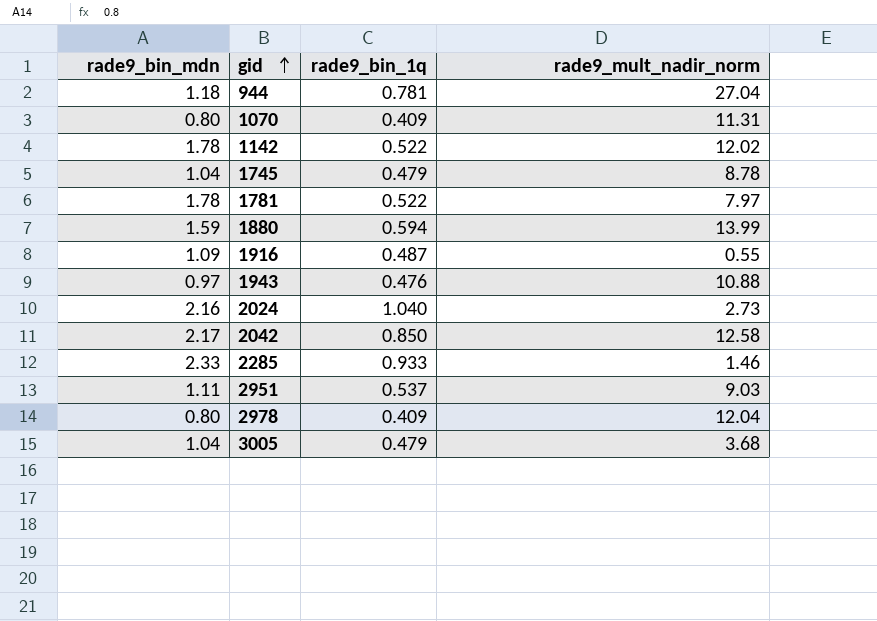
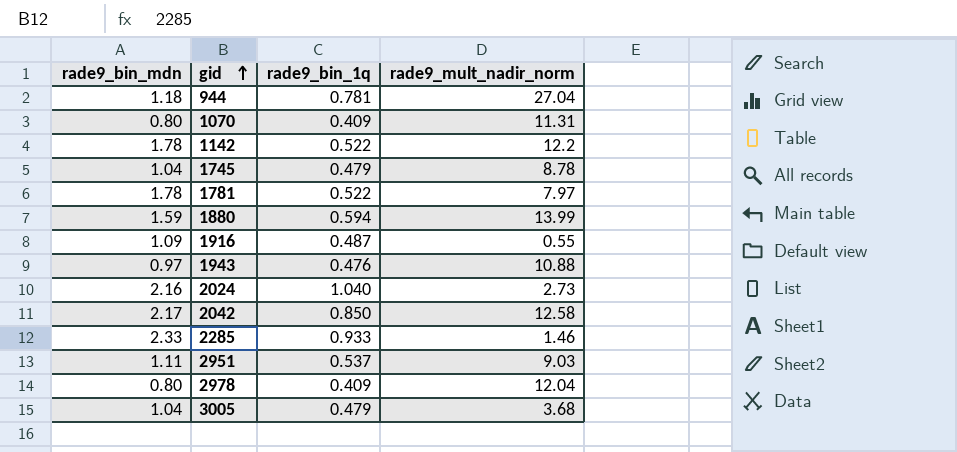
1142 | rade9_mult_nadir_norm: 12.02 -> 12.2

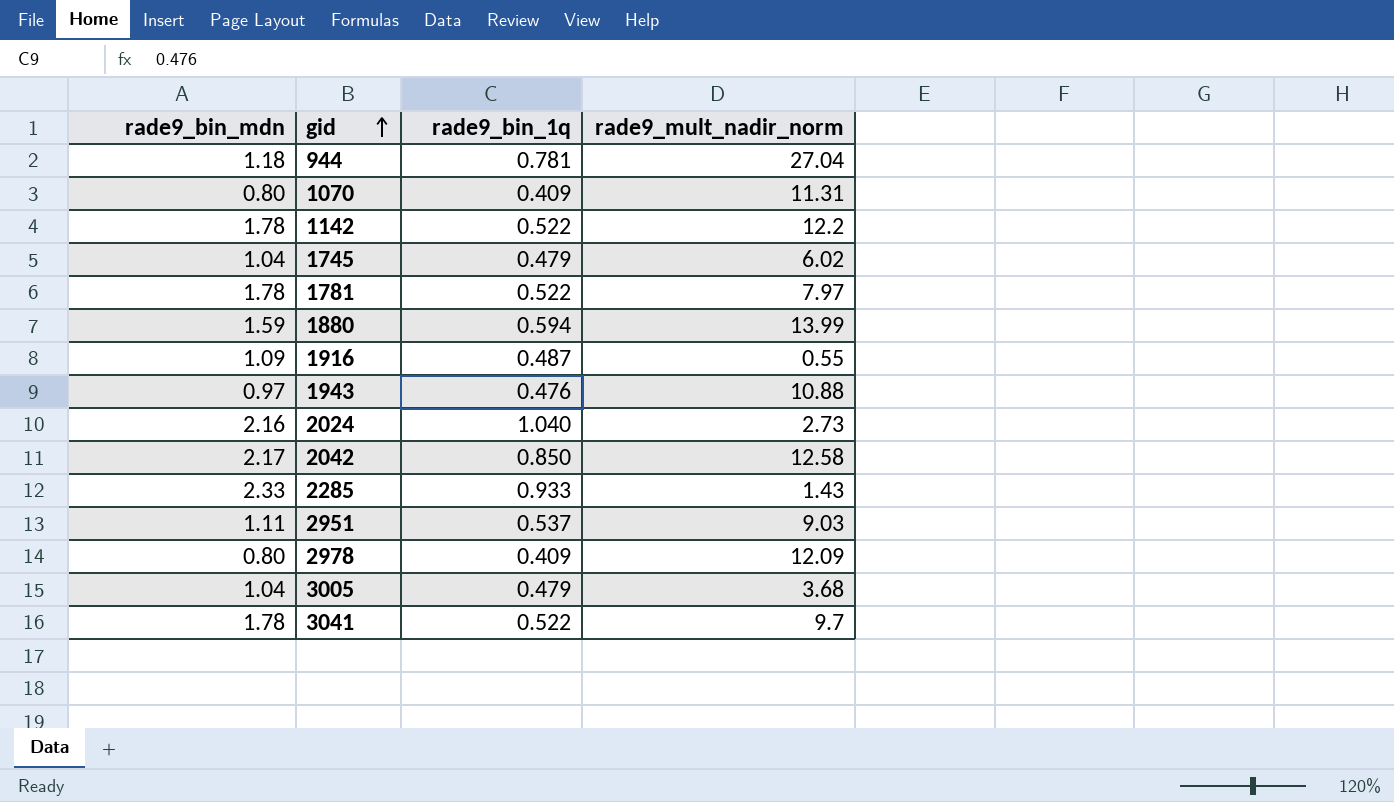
1745 | rade9_mult_nadir_norm: 8.78 -> 6.02
2285 | rade9_mult_nadir_norm: 1.46 -> 1.43
2978 | rade9_mult_nadir_norm: 12.04 -> 12.09
row 3041: none -> 1.78 | 0.522 | 9.7

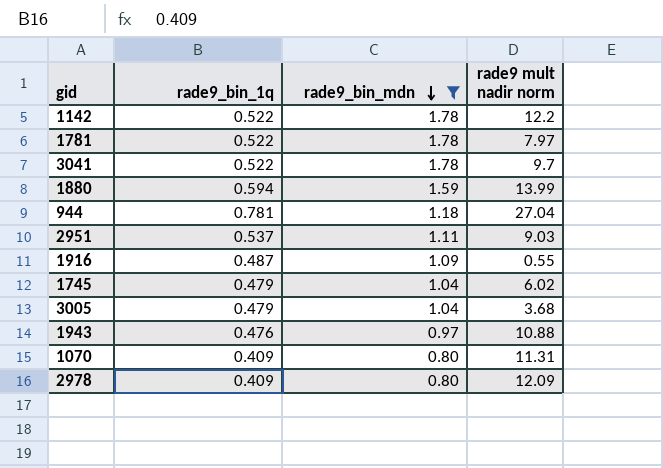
filter: none -> rade9_bin_mdn <= 1.78
row order: gid ascending -> rade9_bin_mdn descending
column rade9_bin_mdn | position: 1 -> 3
column name: rade9_mult_nadir_norm -> rade9 mult nadir norm

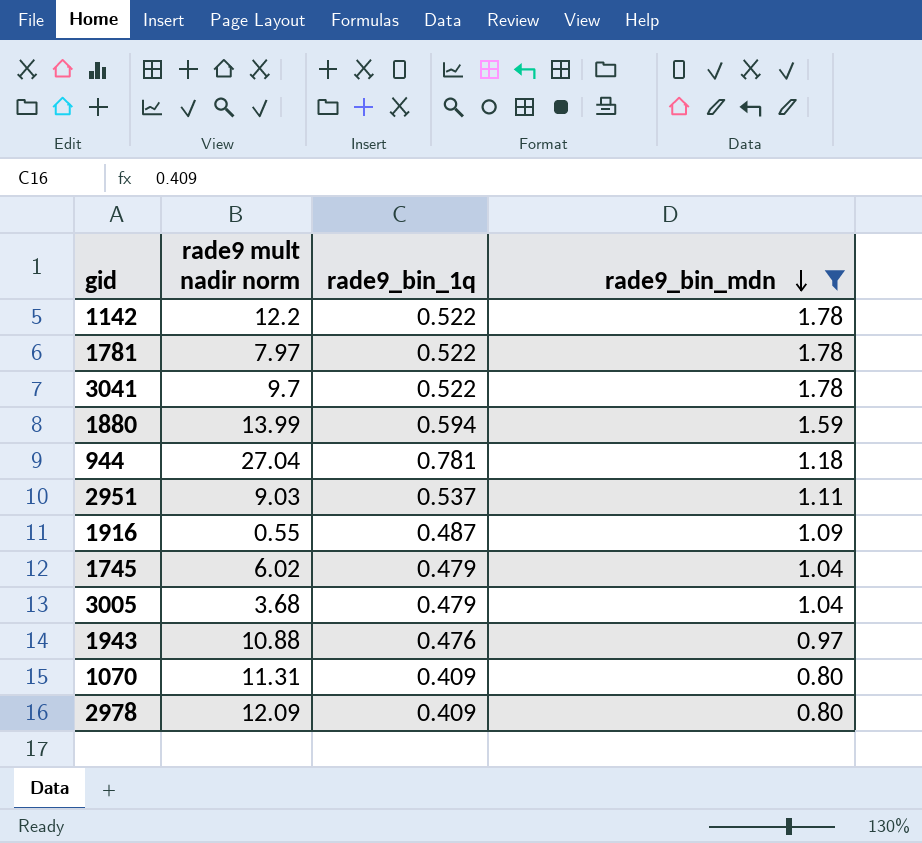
column rade9 mult nadir norm | position: 4 -> 2

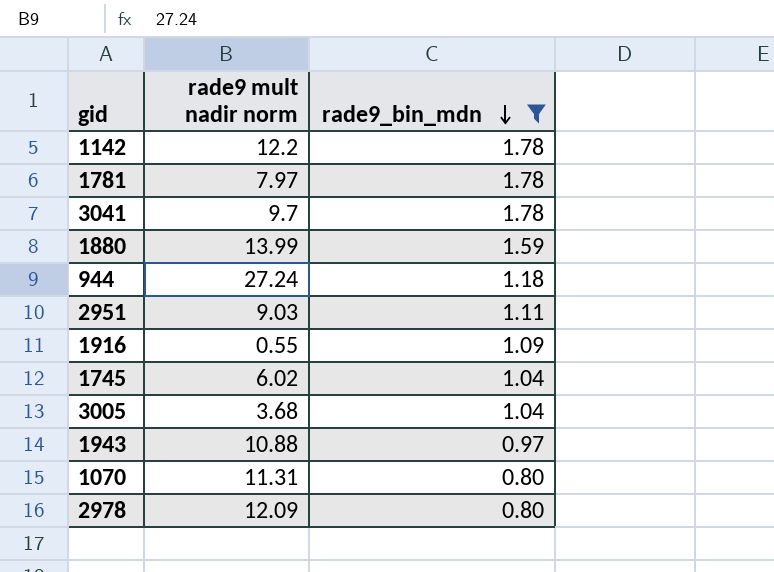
column rade9_bin_1q | position: 3 -> none
944 | rade9 mult nadir norm: 27.04 -> 27.24

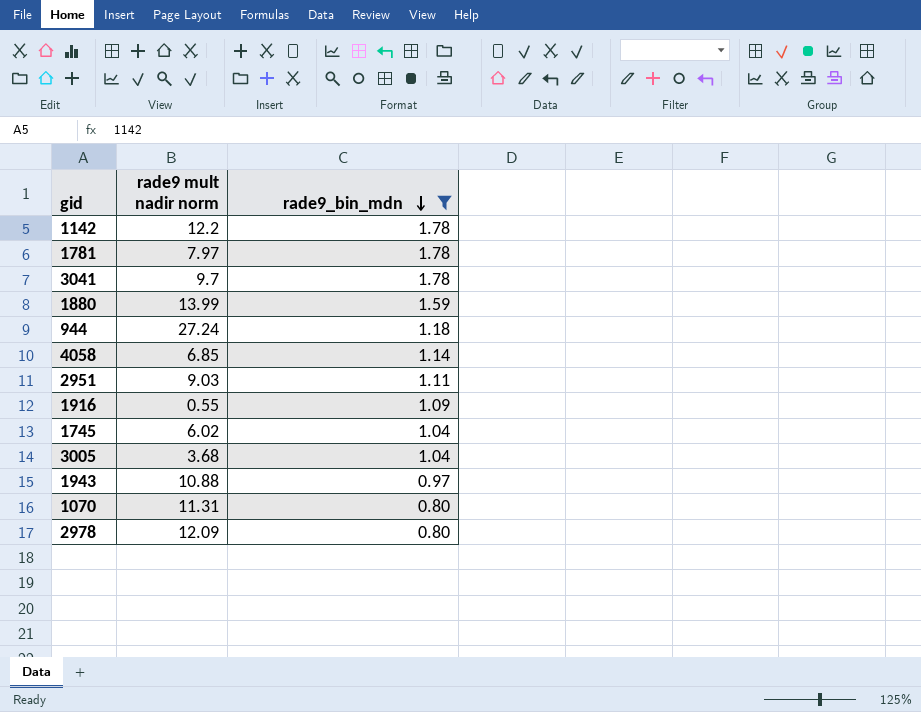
row 4058: none -> 6.85 | 1.14

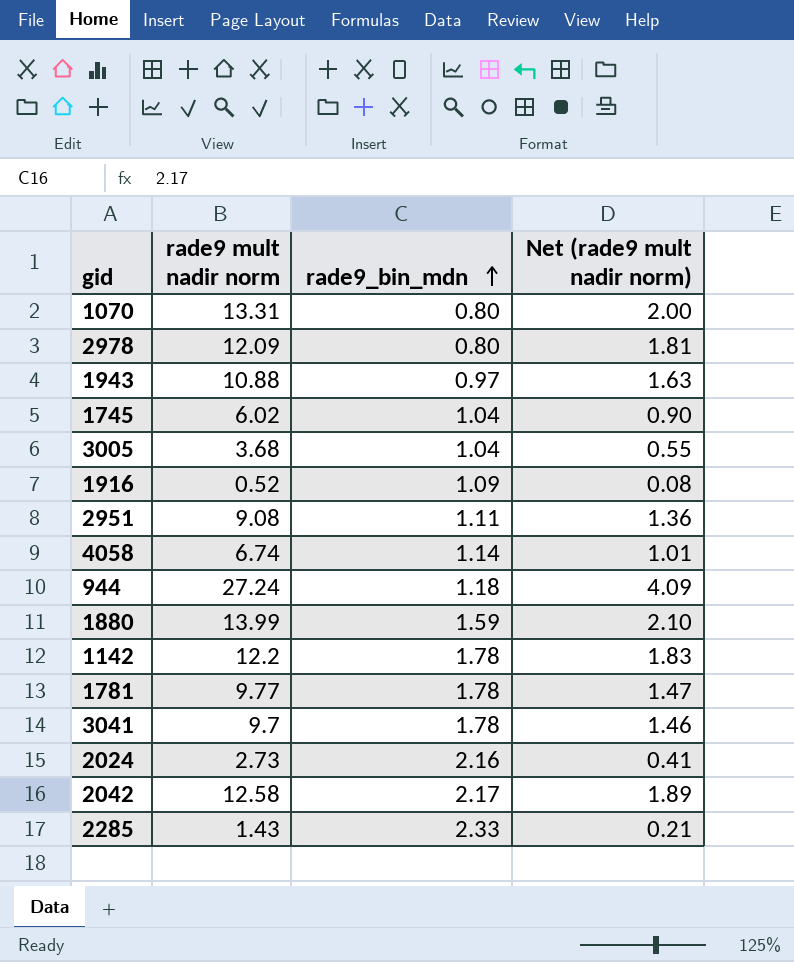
filter: rade9_bin_mdn <= 1.78 -> none
row order: rade9_bin_mdn descending -> rade9_bin_mdn ascending
column Net (rade9 mult nadir norm) | formula: none -> [rade9 mult nadir norm] * 0.15
1070 | rade9 mult nadir norm: 11.31 -> 13.31
1916 | rade9 mult nadir norm: 0.55 -> 0.52
2951 | rade9 mult nadir norm: 9.03 -> 9.08
4058 | rade9 mult nadir norm: 6.85 -> 6.74
1781 | rade9 mult nadir norm: 7.97 -> 9.77

